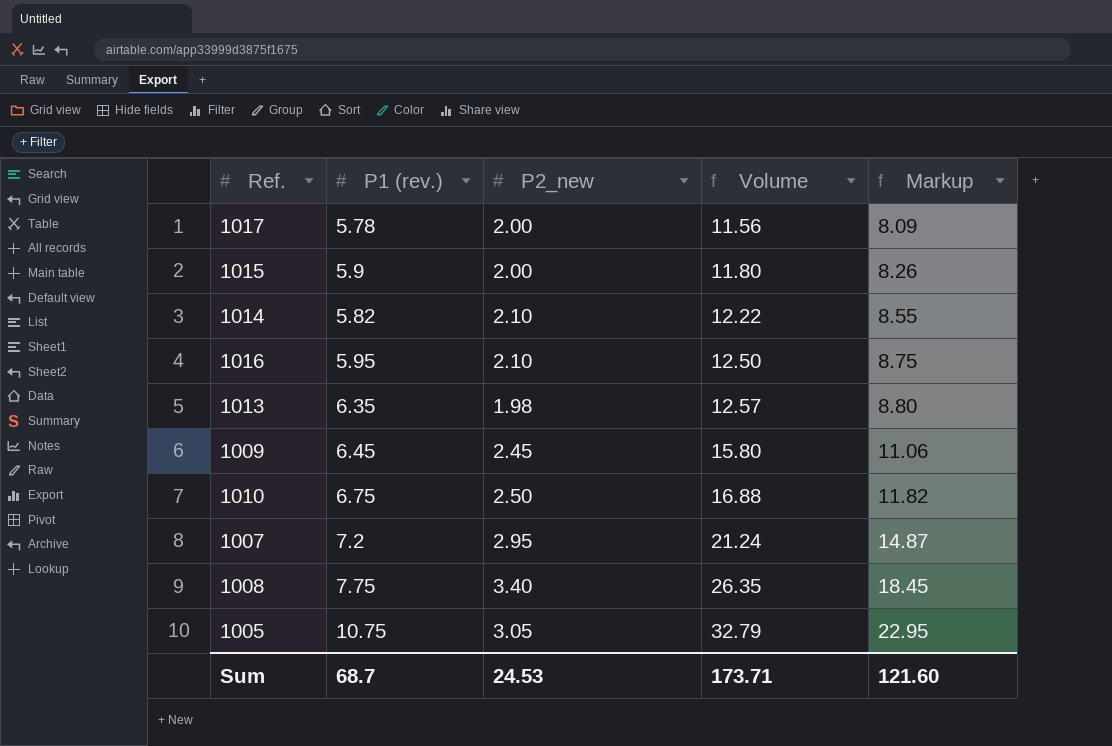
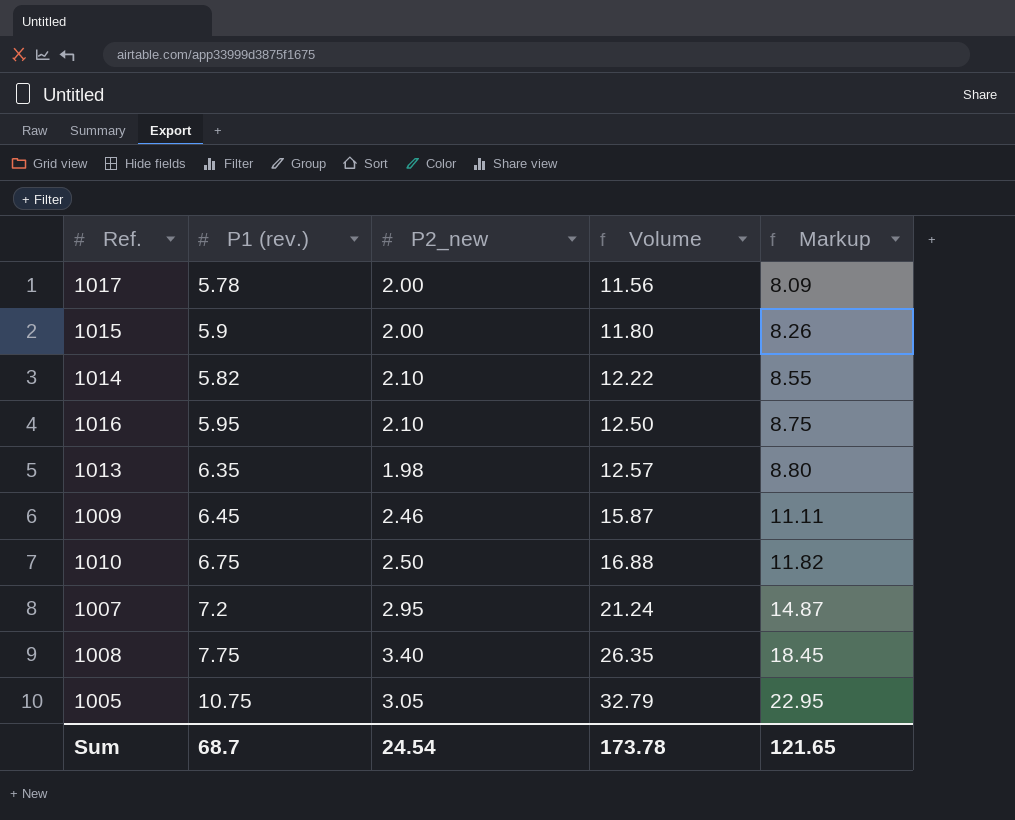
1009 | P2_new: 2.45 -> 2.46
1009 | Volume: 15.80 -> 15.87
1009 | Markup: 11.06 -> 11.11
Sum | P2_new: 24.53 -> 24.54
Sum | Volume: 173.71 -> 173.78
Sum | Markup: 121.60 -> 121.65

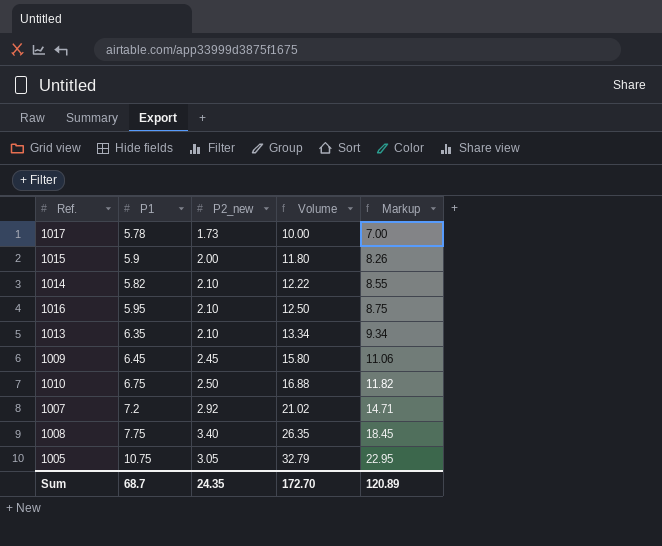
column name: P1 (rev.) -> P1
1017 | P2_new: 2.00 -> 1.73
1017 | Volume: 11.56 -> 10.00
1017 | Markup: 8.09 -> 7.00
1013 | P2_new: 1.98 -> 2.10
1013 | Volume: 12.57 -> 13.34
1013 | Markup: 8.80 -> 9.34
1009 | P2_new: 2.46 -> 2.45
1009 | Volume: 15.87 -> 15.80
1009 | Markup: 11.11 -> 11.06
1007 | P2_new: 2.95 -> 2.92
1007 | Volume: 21.24 -> 21.02
1007 | Markup: 14.87 -> 14.71
Sum | P2_new: 24.54 -> 24.35
Sum | Volume: 173.78 -> 172.70
Sum | Markup: 121.65 -> 120.89

